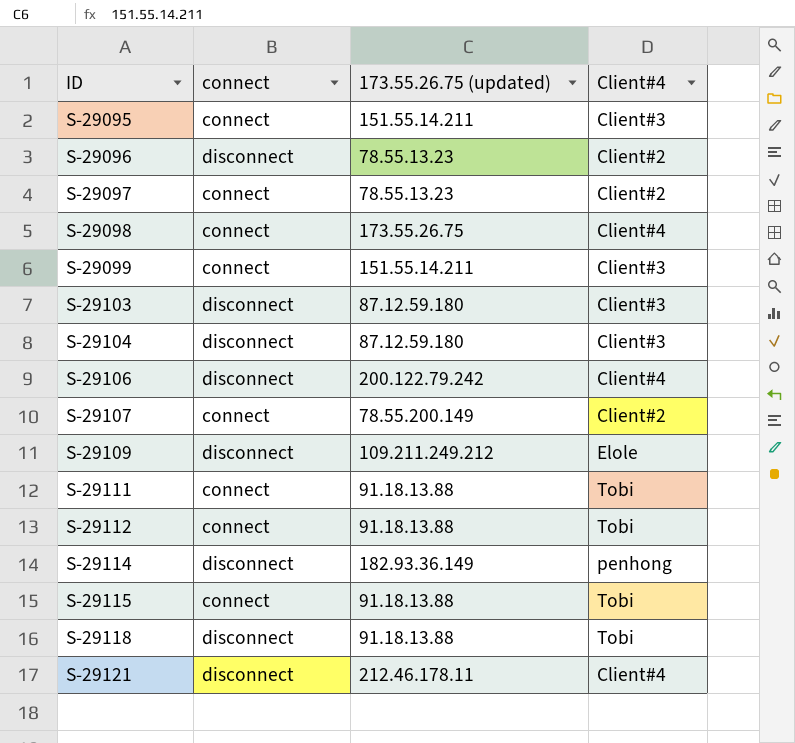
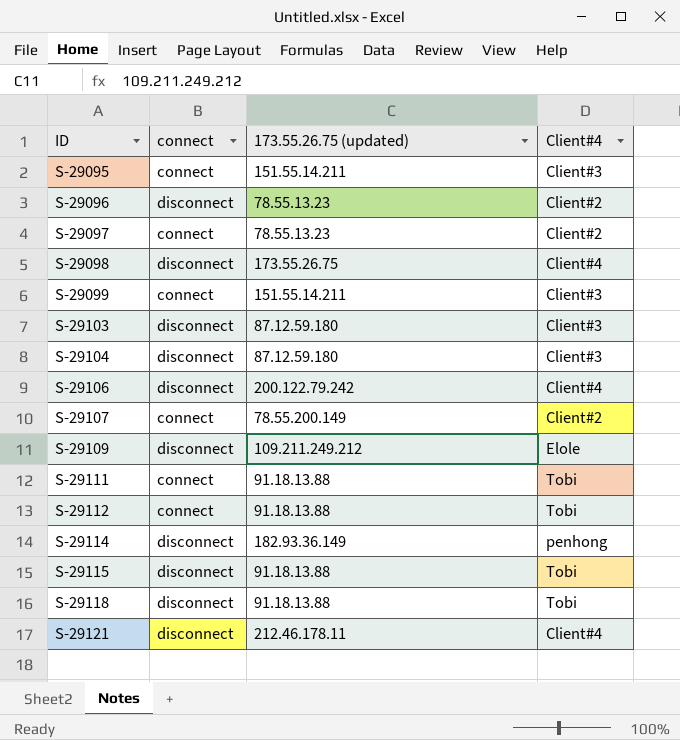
S-29098 | connect: connect -> disconnect
S-29115 | connect: connect -> disconnect

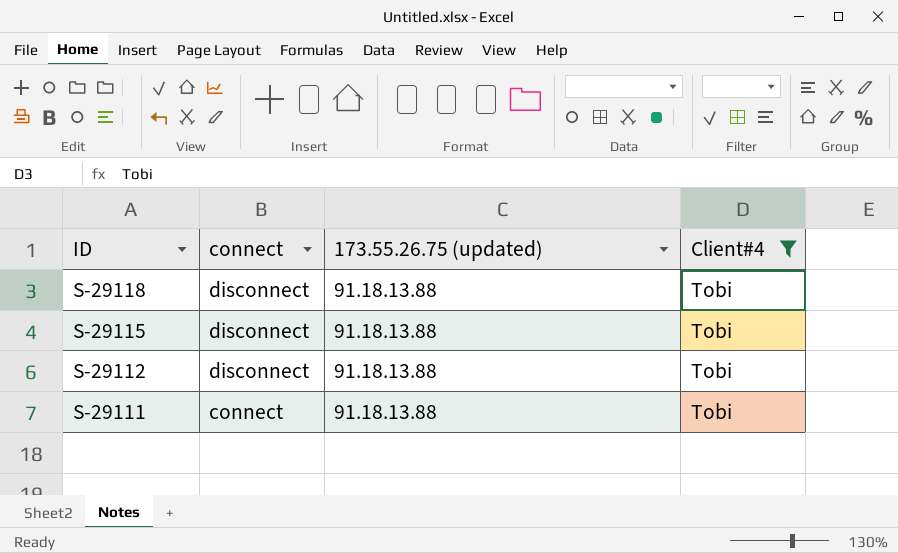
filter: none -> Client#4 = Tobi
row order: ID ascending -> ID descending
S-29112 | connect: connect -> disconnect

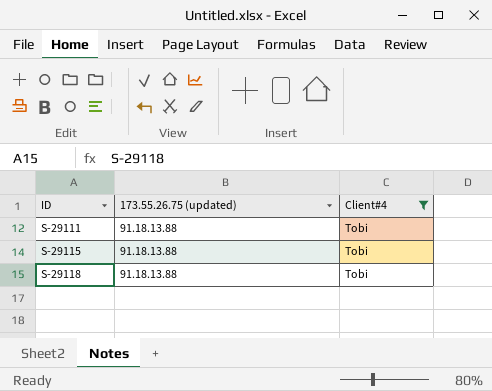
row order: ID descending -> ID ascending
column connect | position: 2 -> none
row S-29112: disconnect | 91.18.13.88 | Tobi -> none

